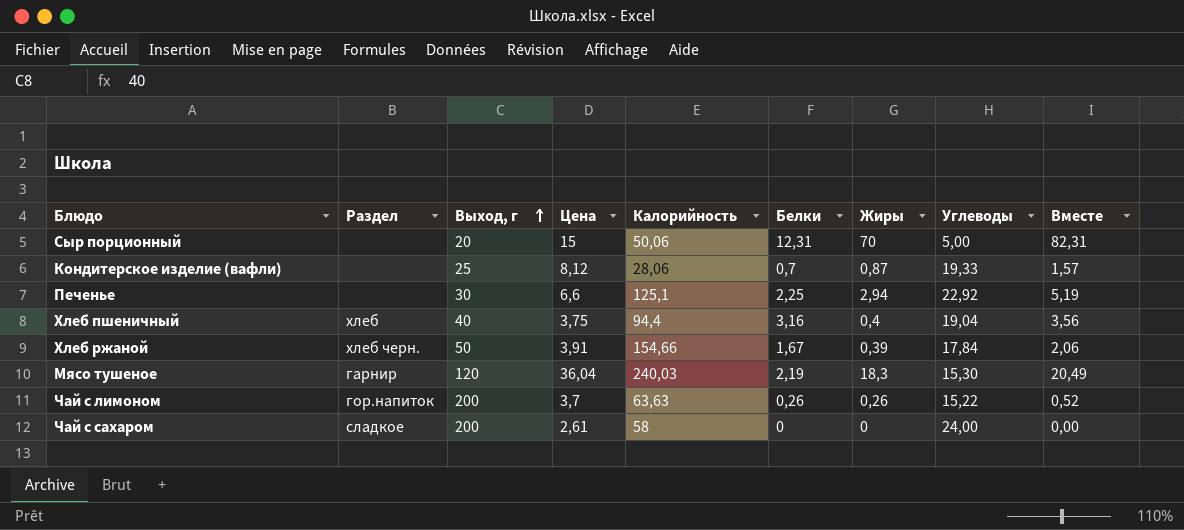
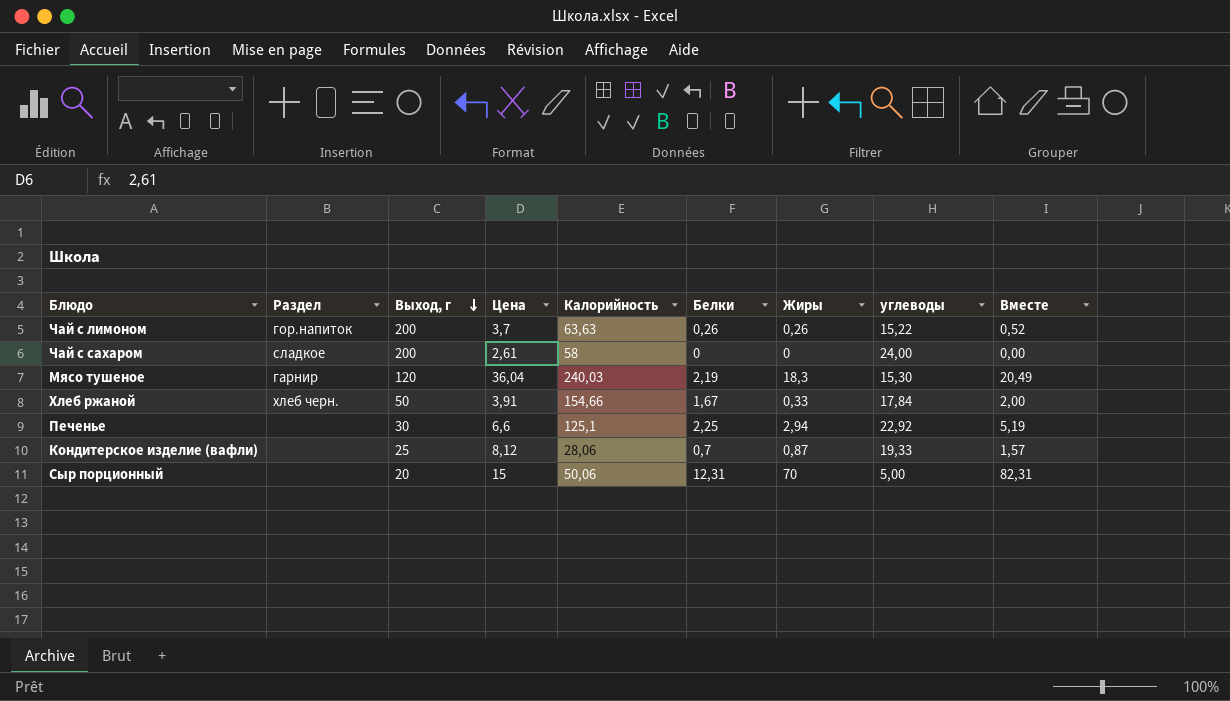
row order: Выход, г ascending -> Выход, г descending
column name: Углеводы -> углеводы
row Хлеб пшеничный: хлеб | 40 | 3,75 | 94,4 | 3,16 | 0,4 | 19,04 | 3,56 -> none
Хлеб ржаной | Жиры: 0,39 -> 0,33
Хлеб ржаной | Вместе: 2,06 -> 2,00

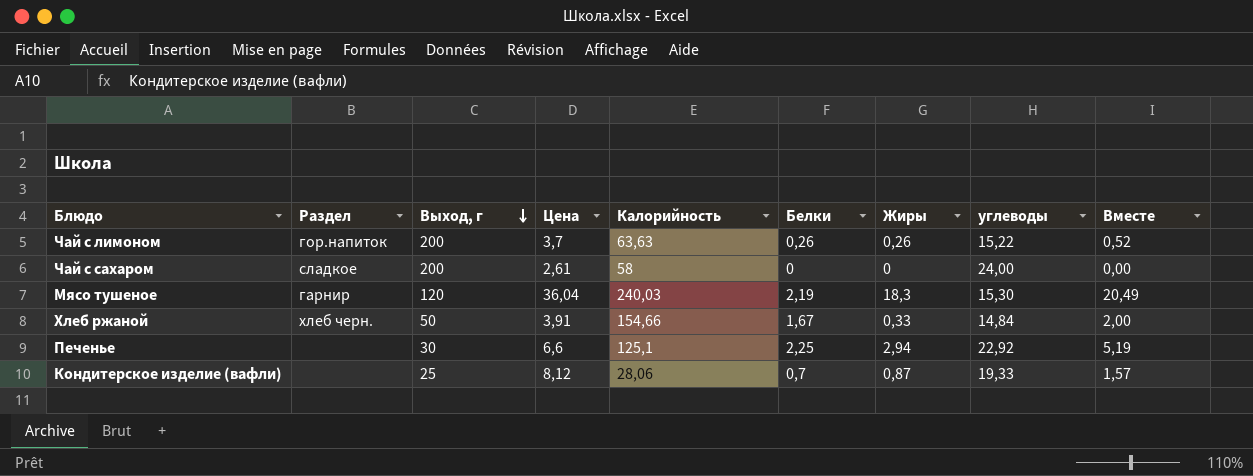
row Сыр порционный: none | 20 | 15 | 50,06 | 12,31 | 70 | 5,00 | 82,31 -> none
Хлеб ржаной | углеводы: 17,84 -> 14,84

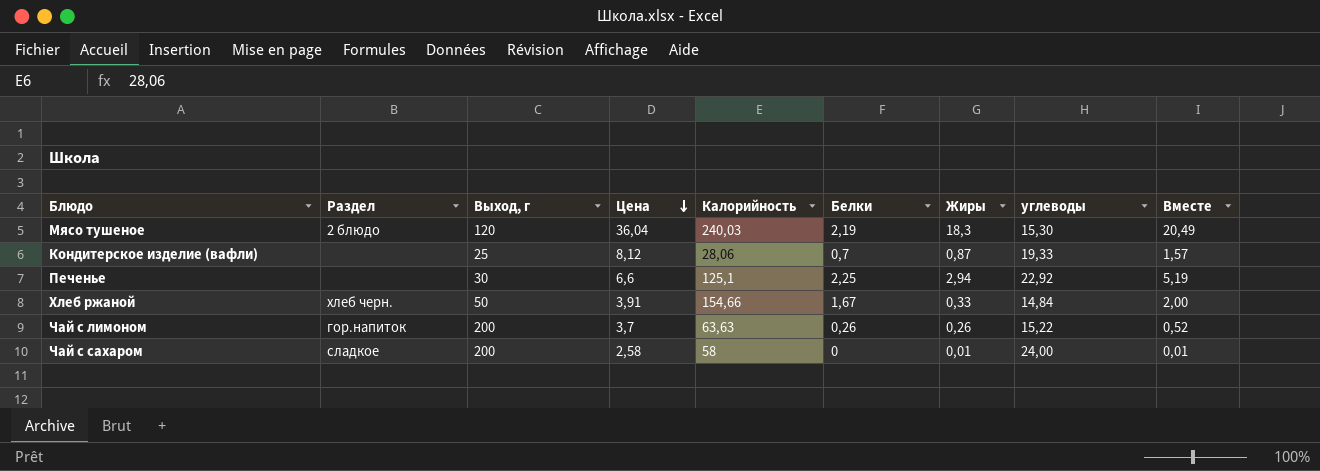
row order: Выход, г descending -> Цена descending
Мясо тушеное | Раздел: гарнир -> 2 блюдо
Чай с сахаром | Цена: 2,61 -> 2,58
Чай с сахаром | Жиры: 0 -> 0,01
Чай с сахаром | Вместе: 0,00 -> 0,01

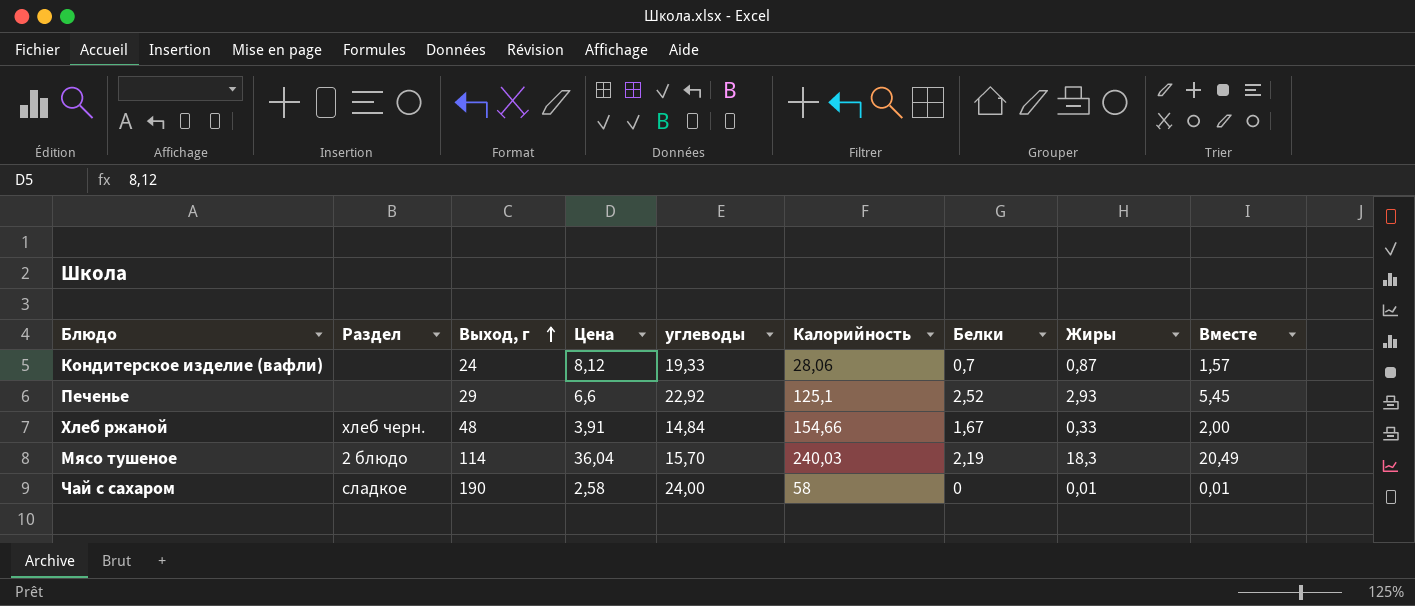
row order: Цена descending -> Выход, г ascending
column углеводы | position: 8 -> 5
row Чай с лимоном: гор.напиток | 200 | 3,7 | 63,63 | 0,26 | 0,26 | 15,22 | 0,52 -> none
Кондитерское изделие (вафли) | Выход, г: 25 -> 24
Печенье | Выход, г: 30 -> 29
Печенье | Белки: 2,25 -> 2,52
Печенье | Жиры: 2,94 -> 2,93
Печенье | Вместе: 5,19 -> 5,45
Хлеб ржаной | Выход, г: 50 -> 48
Мясо тушеное | Выход, г: 120 -> 114
Мясо тушеное | углеводы: 15,30 -> 15,70
Чай с сахаром | Выход, г: 200 -> 190

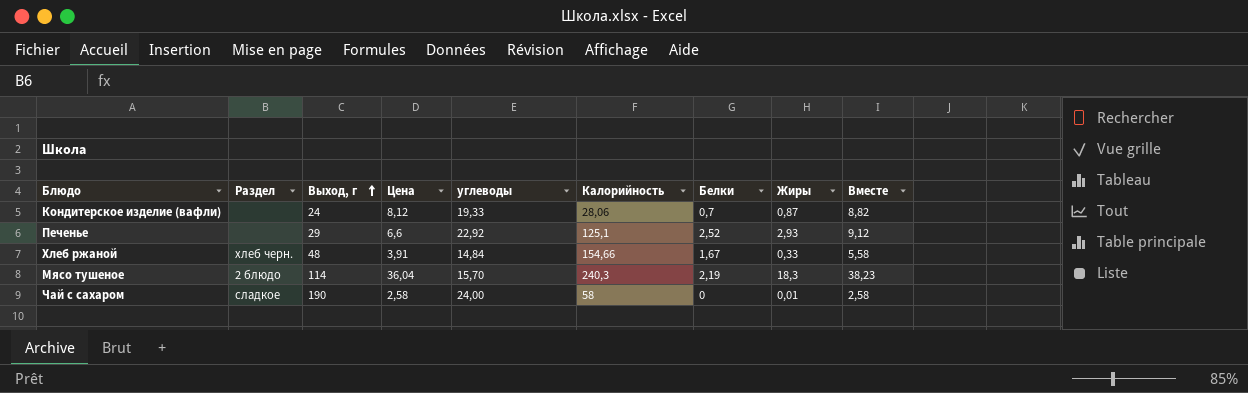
column Вместе | formula: [Белки] + [Жиры] -> [Цена] + [Белки]
Мясо тушеное | Калорийность: 240,03 -> 240,3

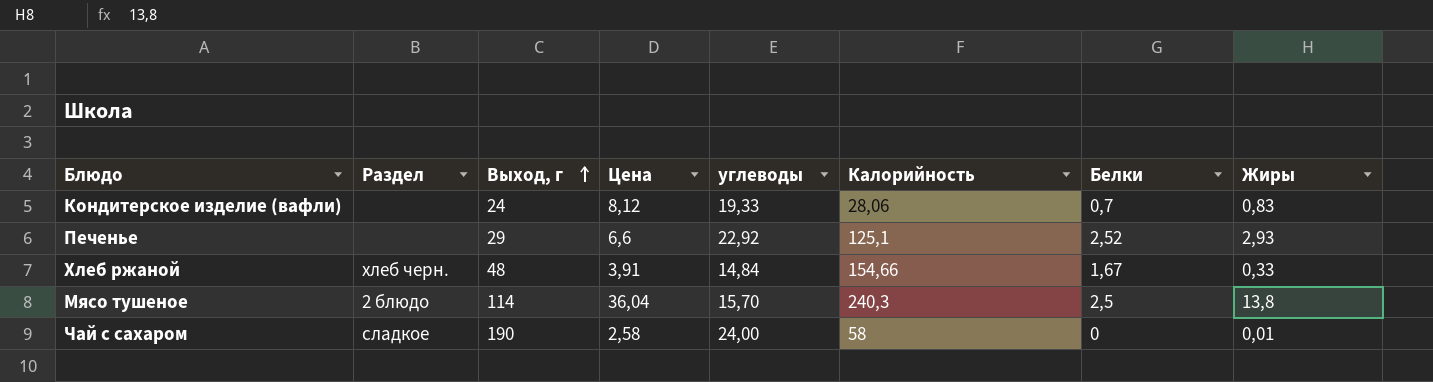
column Вместе | formula: [Цена] + [Белки] -> none
Кондитерское изделие (вафли) | Жиры: 0,87 -> 0,83
Мясо тушеное | Белки: 2,19 -> 2,5
Мясо тушеное | Жиры: 18,3 -> 13,8

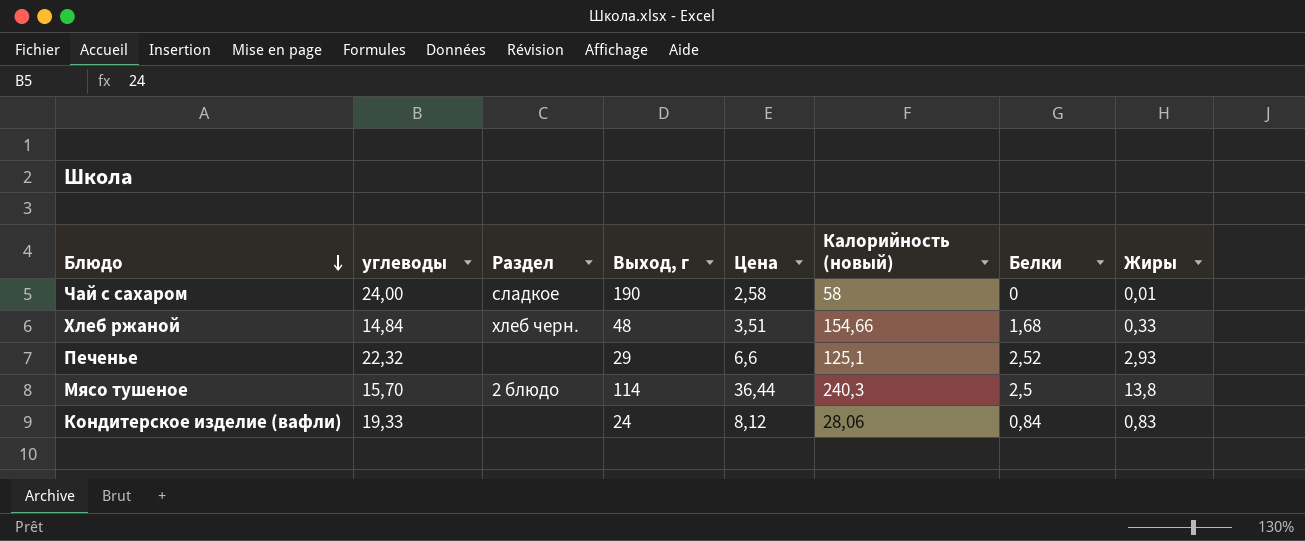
row order: Выход, г ascending -> Блюдо descending
column углеводы | position: 5 -> 2
column name: Калорийность -> Калорийность (новый)
Хлеб ржаной | Цена: 3,91 -> 3,51
Хлеб ржаной | Белки: 1,67 -> 1,68
Печенье | углеводы: 22,92 -> 22,32
Мясо тушеное | Цена: 36,04 -> 36,44
Кондитерское изделие (вафли) | Белки: 0,7 -> 0,84

